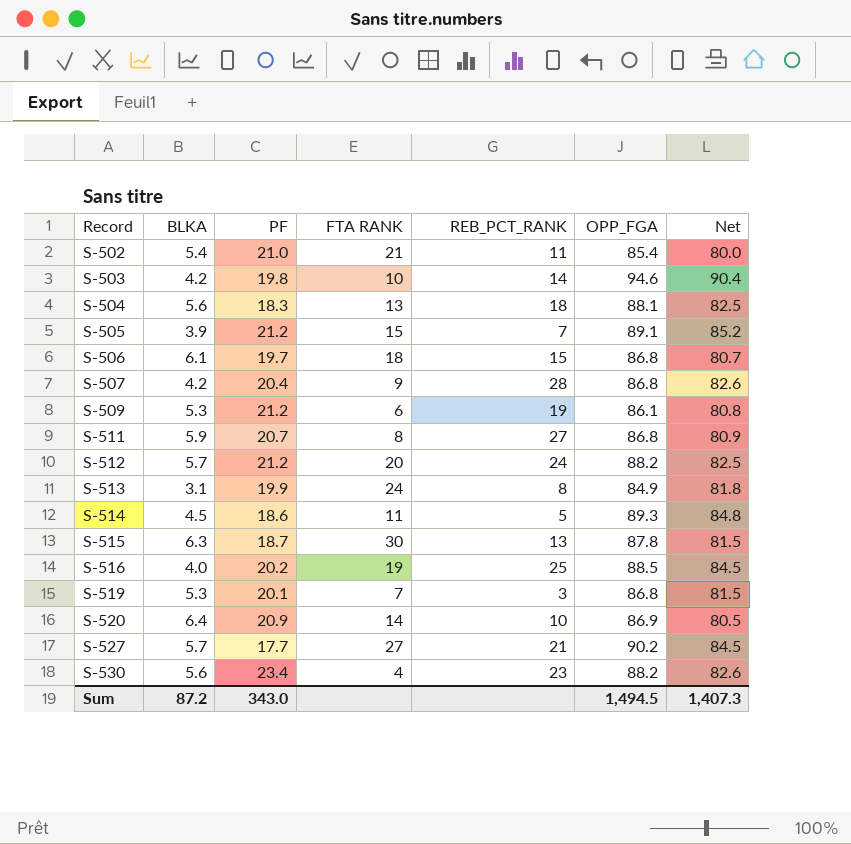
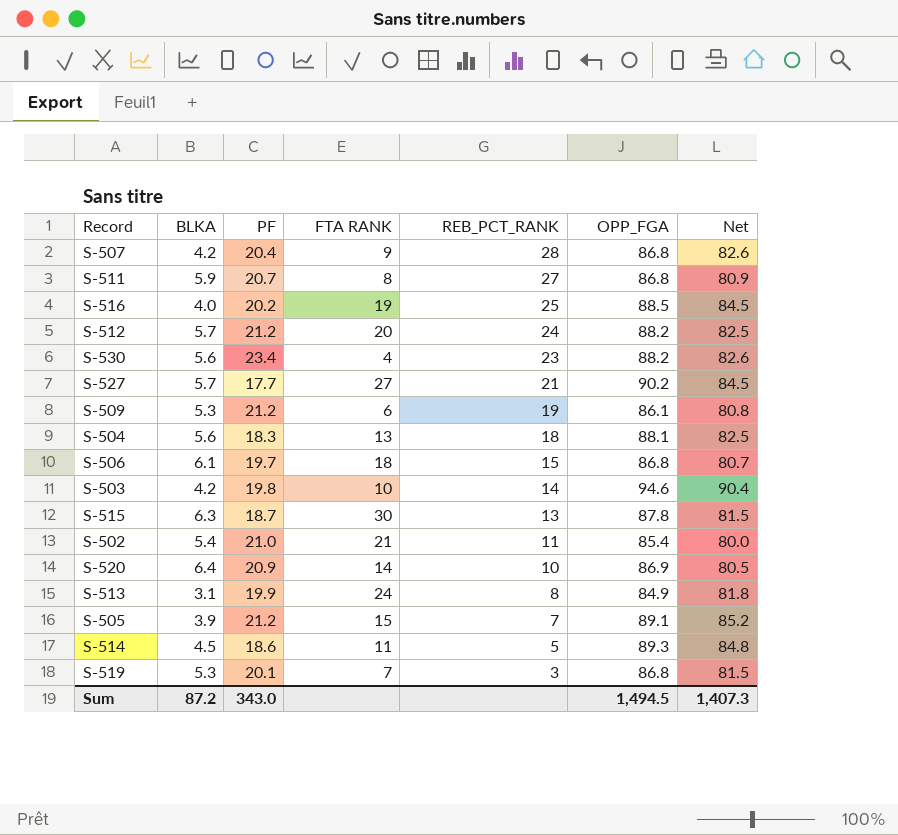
row order: Record ascending -> REB_PCT_RANK descending

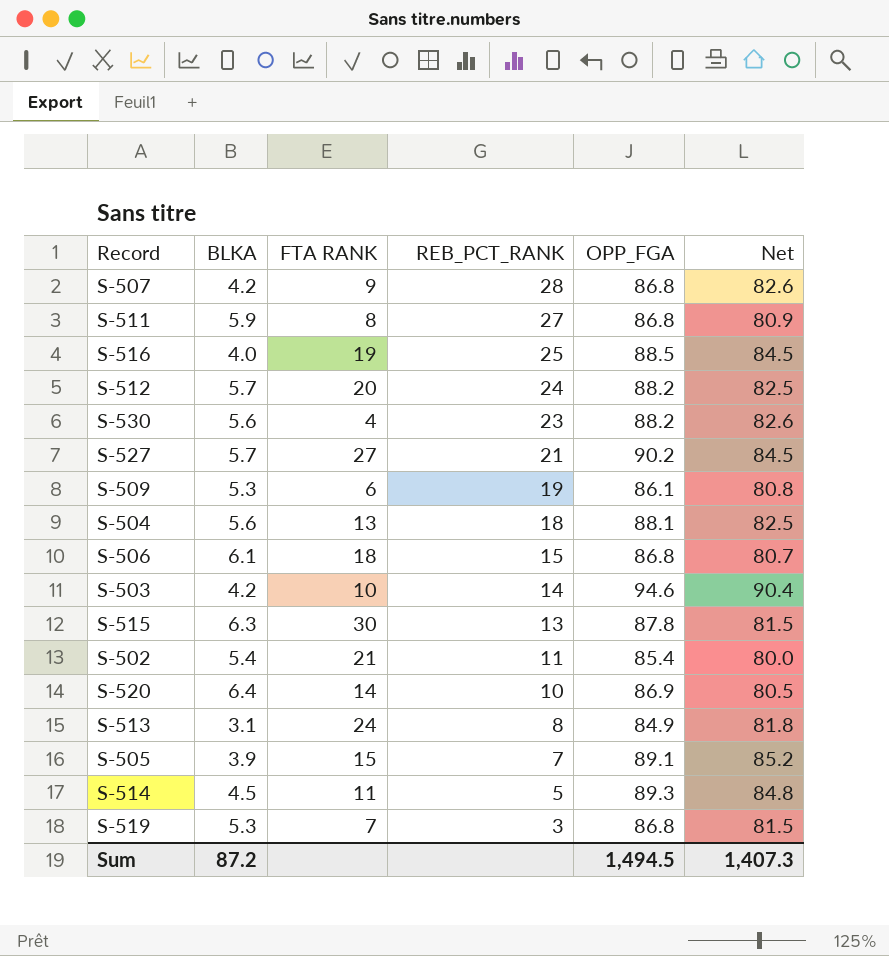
column PF | position: 3 -> none

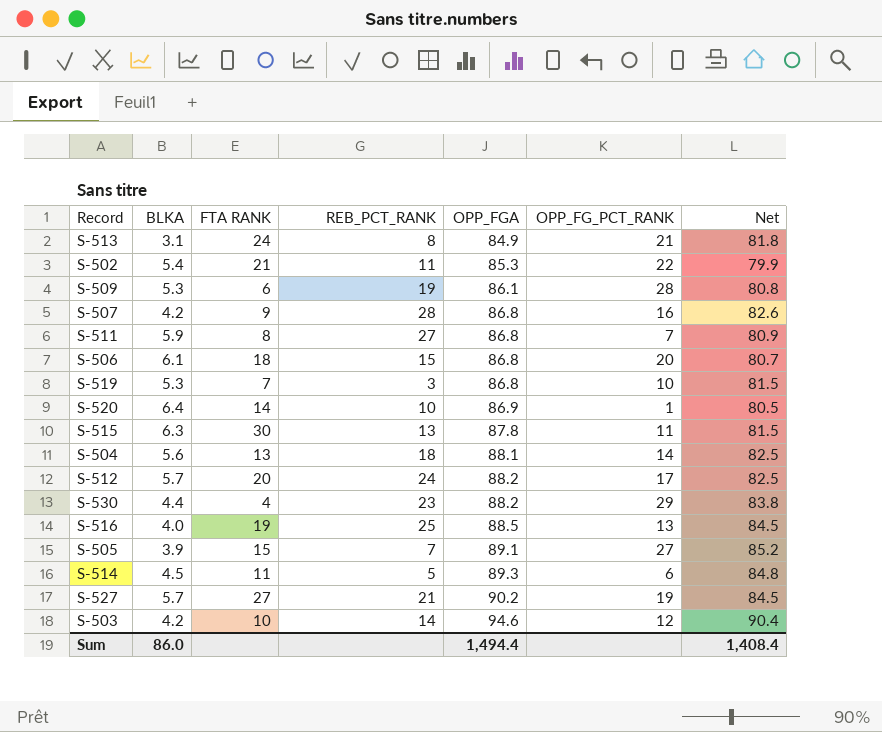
row order: REB_PCT_RANK descending -> OPP_FGA ascending
column OPP_FG_PCT_RANK | position: none -> 6
S-502 | OPP_FGA: 85.4 -> 85.3
S-502 | Net: 80.0 -> 79.9
S-530 | BLKA: 5.6 -> 4.4
S-530 | Net: 82.6 -> 83.8
Sum | BLKA: 87.2 -> 86.0
Sum | OPP_FGA: 1,494.5 -> 1,494.4
Sum | Net: 1,407.3 -> 1,408.4

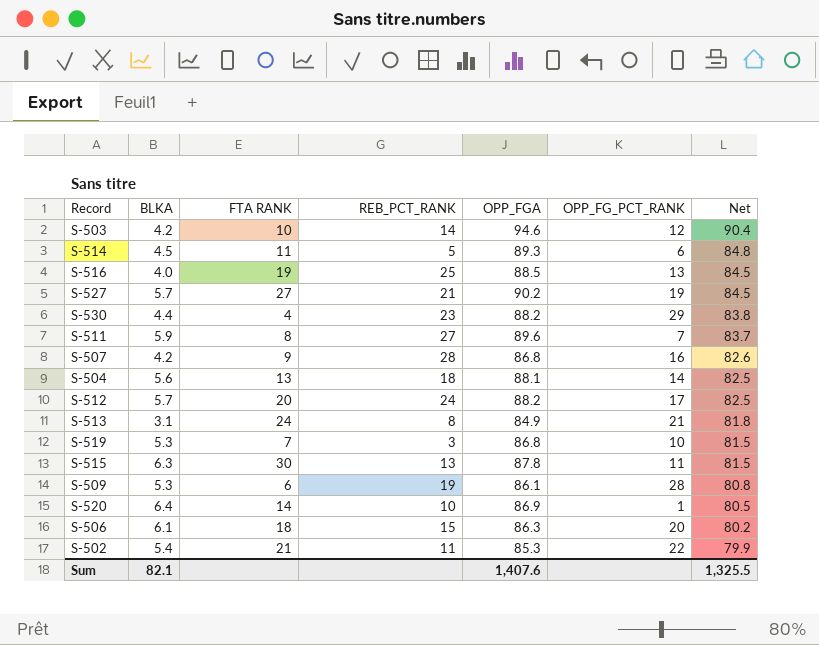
row order: OPP_FGA ascending -> Net descending
row S-505: 3.9 | 15 | 7 | 89.1 | 27 | 85.2 -> none
S-511 | OPP_FGA: 86.8 -> 89.6
S-511 | Net: 80.9 -> 83.7
S-506 | OPP_FGA: 86.8 -> 86.3
S-506 | Net: 80.7 -> 80.2
Sum | BLKA: 86.0 -> 82.1
Sum | OPP_FGA: 1,494.4 -> 1,407.6
Sum | Net: 1,408.4 -> 1,325.5

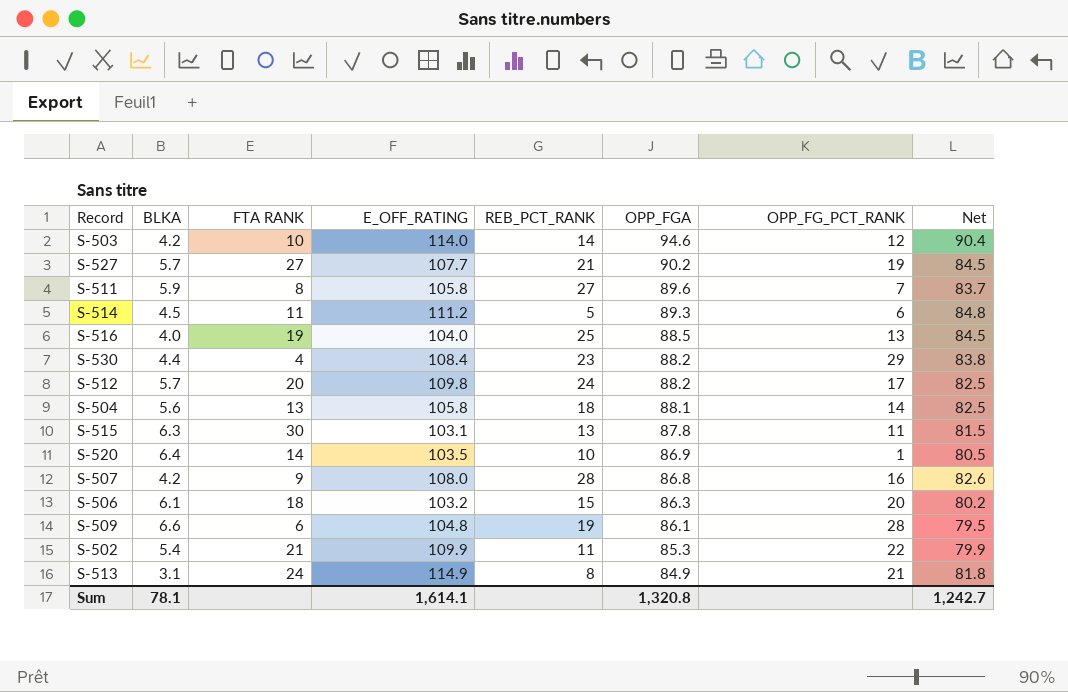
row order: Net descending -> OPP_FGA descending
column E_OFF_RATING | position: none -> 4
row S-519: 5.3 | 7 | 3 | 86.8 | 10 | 81.5 -> none
S-509 | BLKA: 5.3 -> 6.6
S-509 | Net: 80.8 -> 79.5
Sum | BLKA: 82.1 -> 78.1
Sum | OPP_FGA: 1,407.6 -> 1,320.8
Sum | Net: 1,325.5 -> 1,242.7

